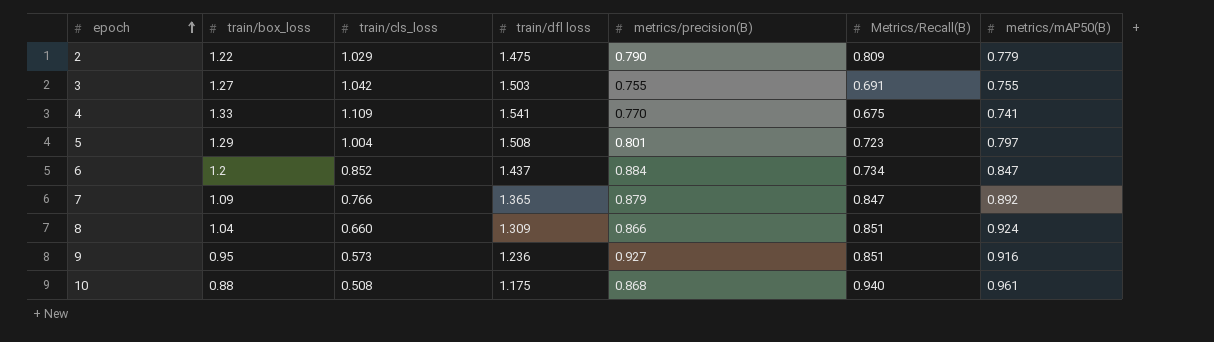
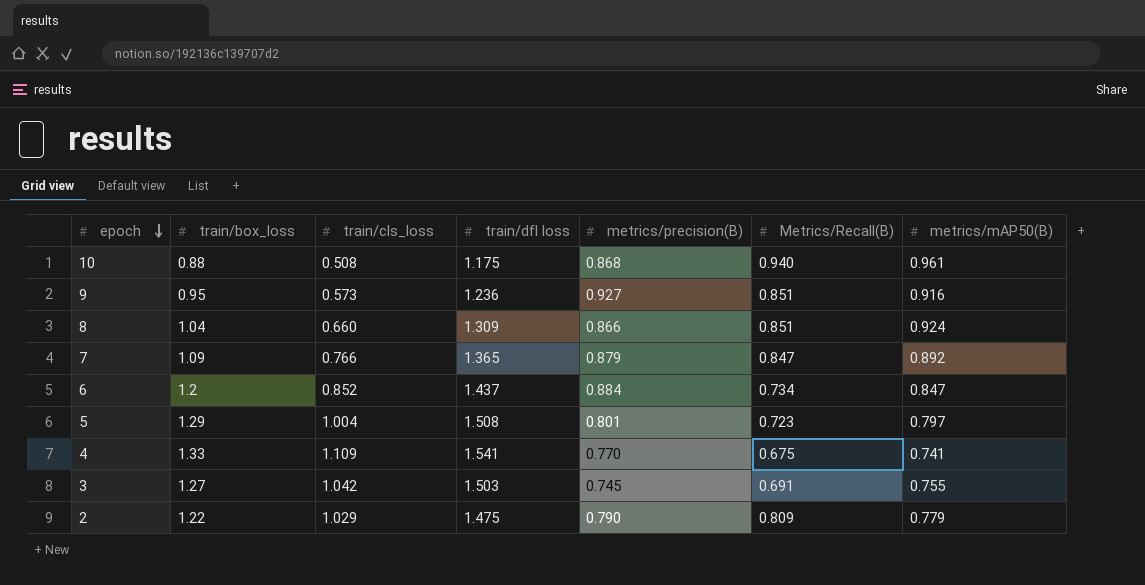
row order: epoch ascending -> epoch descending
3 | metrics/precision(B): 0.755 -> 0.745

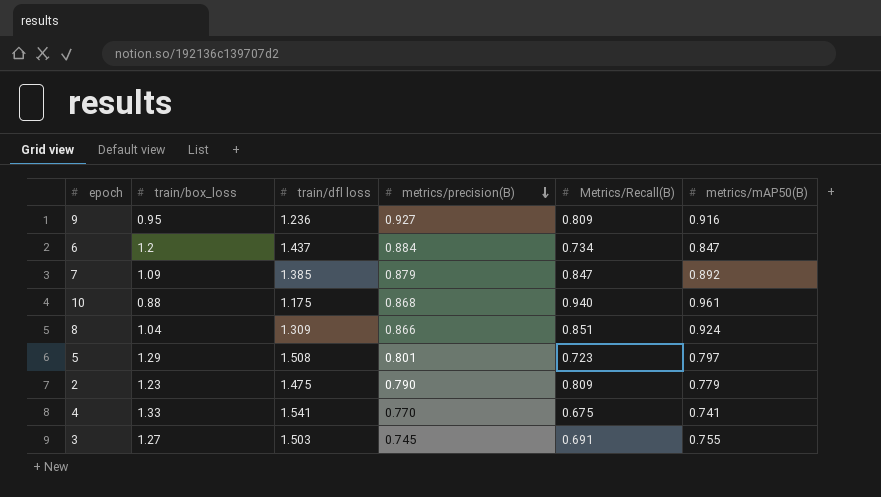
row order: epoch descending -> metrics/precision(B) descending
column train/cls_loss | position: 3 -> none
9 | Metrics/Recall(B): 0.851 -> 0.809
7 | train/dfl loss: 1.365 -> 1.385
2 | train/box_loss: 1.22 -> 1.23

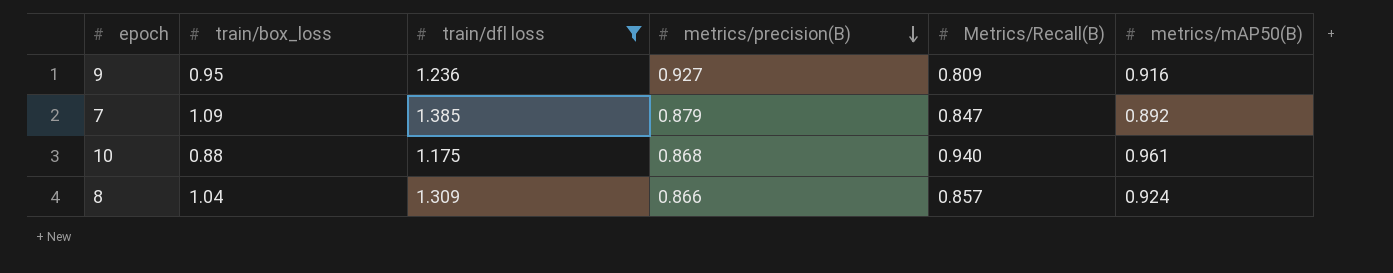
filter: none -> train/dfl loss <= 1.385
8 | Metrics/Recall(B): 0.851 -> 0.857

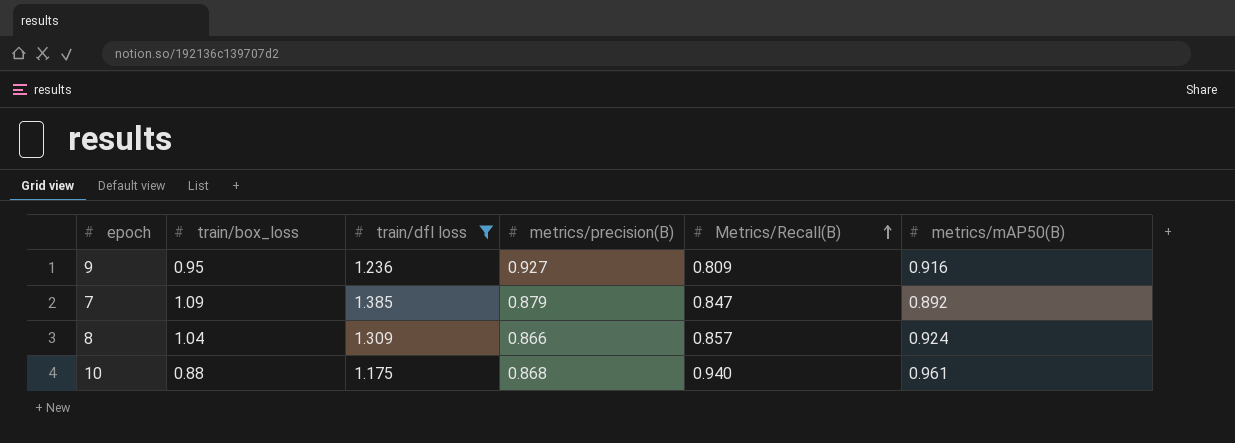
row order: metrics/precision(B) descending -> Metrics/Recall(B) ascending

